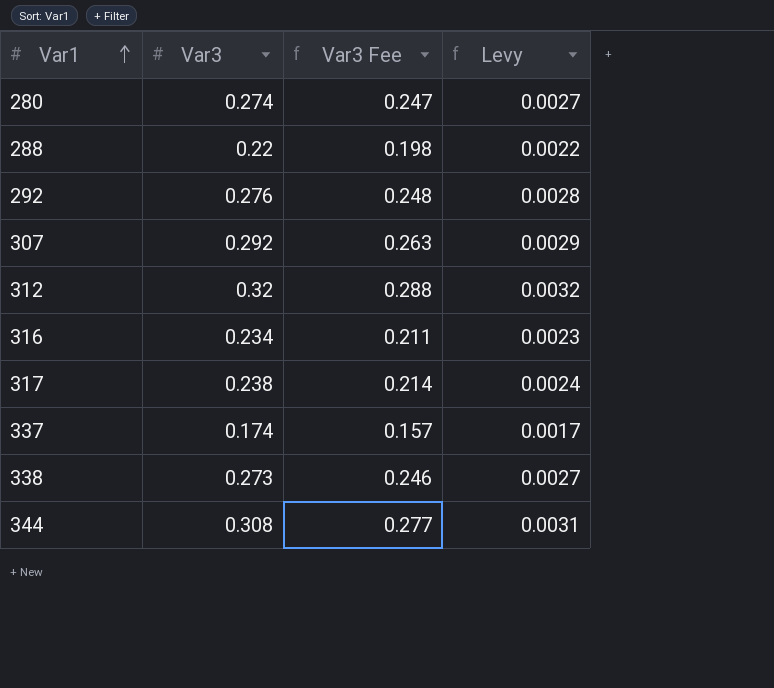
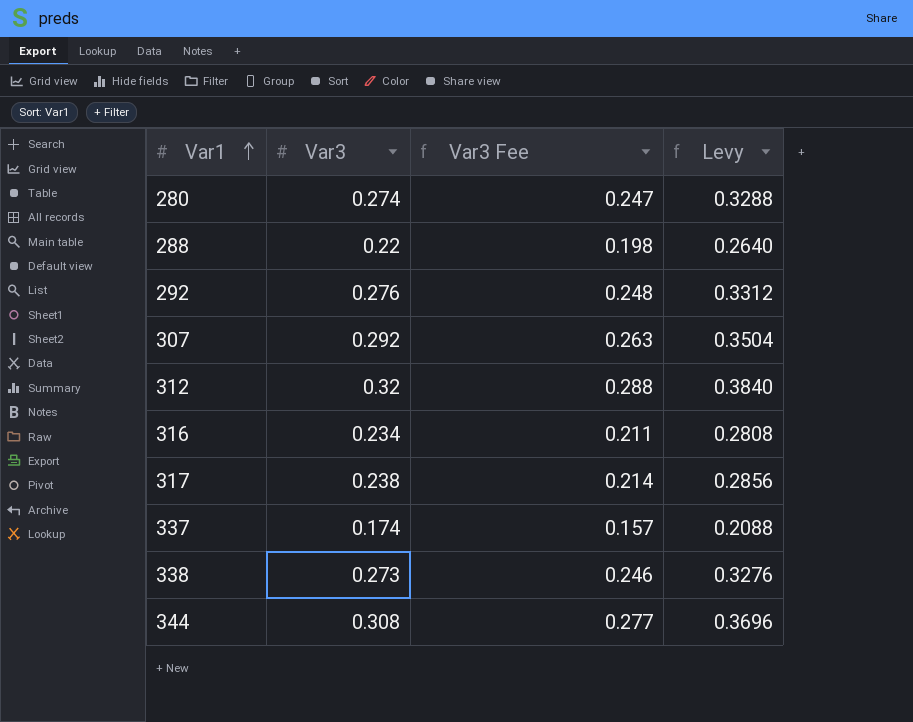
column Levy | formula: [Var3] * 0.01 -> [Var3] * 1.2

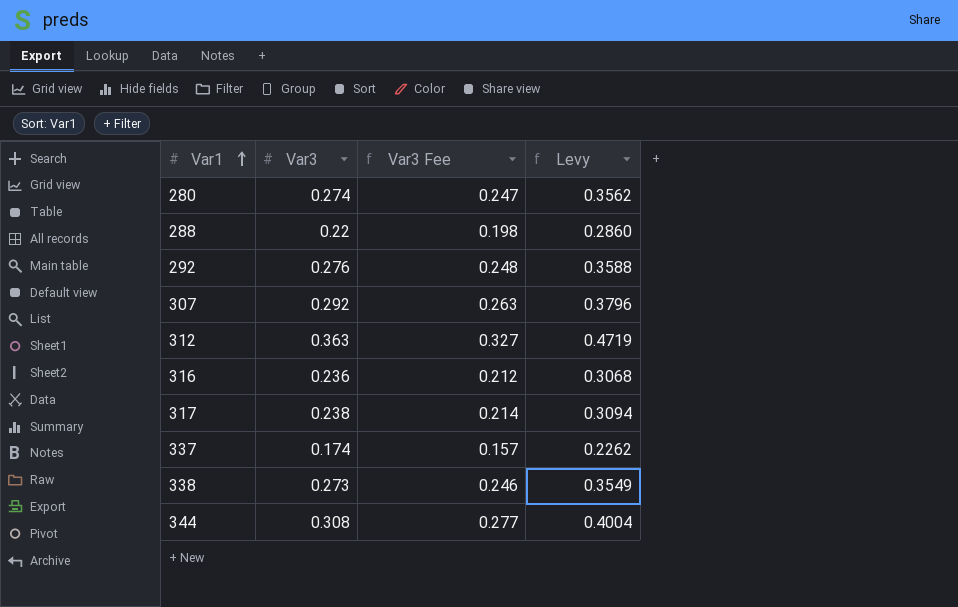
column Levy | formula: [Var3] * 1.2 -> [Var3] * 1.3
312 | Var3: 0.32 -> 0.363
312 | Var3 Fee: 0.288 -> 0.327
316 | Var3: 0.234 -> 0.236
316 | Var3 Fee: 0.211 -> 0.212

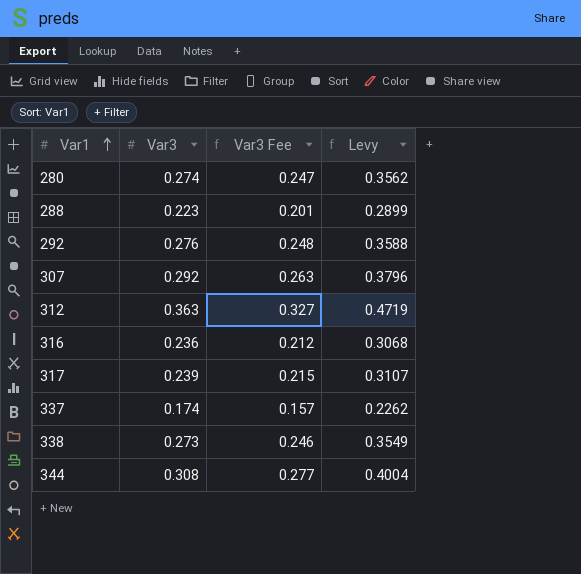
288 | Var3: 0.22 -> 0.223
288 | Var3 Fee: 0.198 -> 0.201
288 | Levy: 0.2860 -> 0.2899
317 | Var3: 0.238 -> 0.239
317 | Var3 Fee: 0.214 -> 0.215
317 | Levy: 0.3094 -> 0.3107

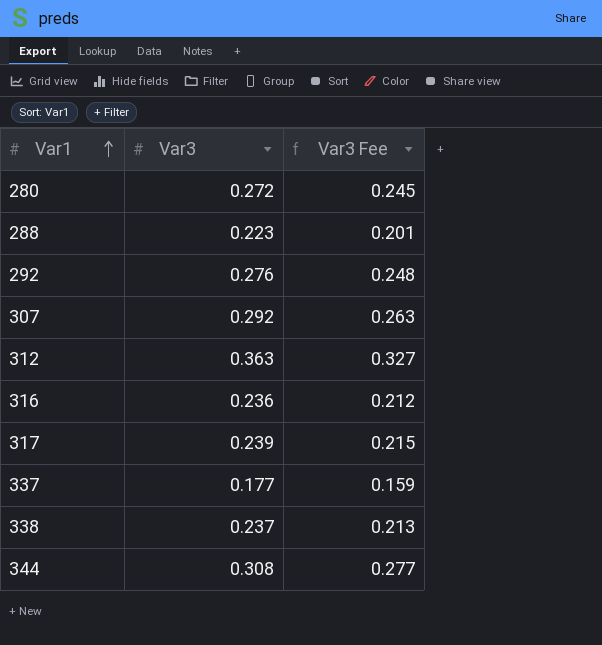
column Levy | formula: [Var3] * 1.3 -> none
280 | Var3: 0.274 -> 0.272
280 | Var3 Fee: 0.247 -> 0.245
337 | Var3: 0.174 -> 0.177
337 | Var3 Fee: 0.157 -> 0.159
338 | Var3: 0.273 -> 0.237
338 | Var3 Fee: 0.246 -> 0.213

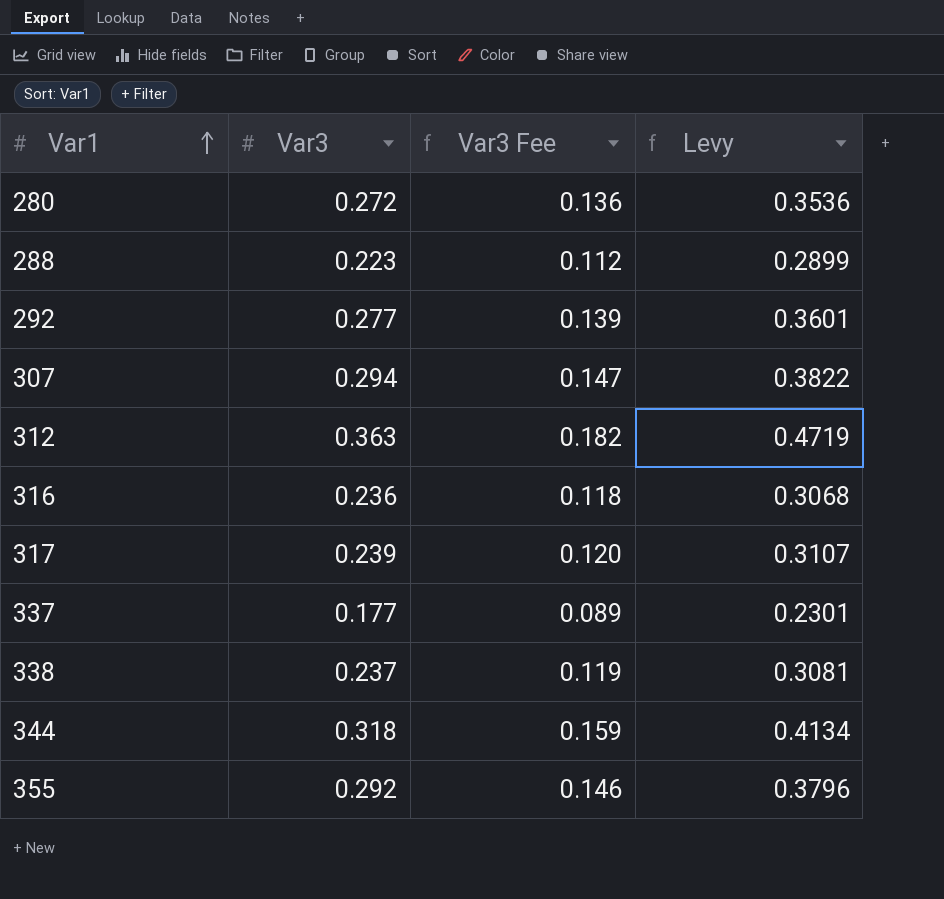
column Var3 Fee | formula: [Var3] * 0.9 -> [Var3] * 0.5
column Levy | formula: none -> [Var3] * 1.3
292 | Var3: 0.276 -> 0.277
307 | Var3: 0.292 -> 0.294
344 | Var3: 0.308 -> 0.318
row 355: none -> 0.292 | 0.146 | 0.3796

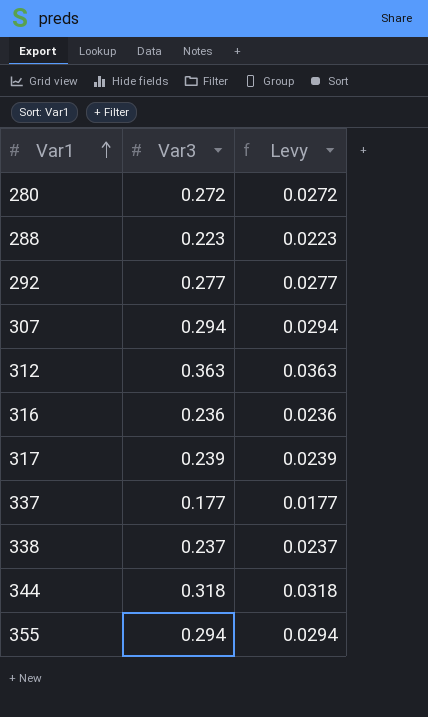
column Var3 Fee | formula: [Var3] * 0.5 -> none
column Levy | formula: [Var3] * 1.3 -> [Var3] * 0.1
355 | Var3: 0.292 -> 0.294

